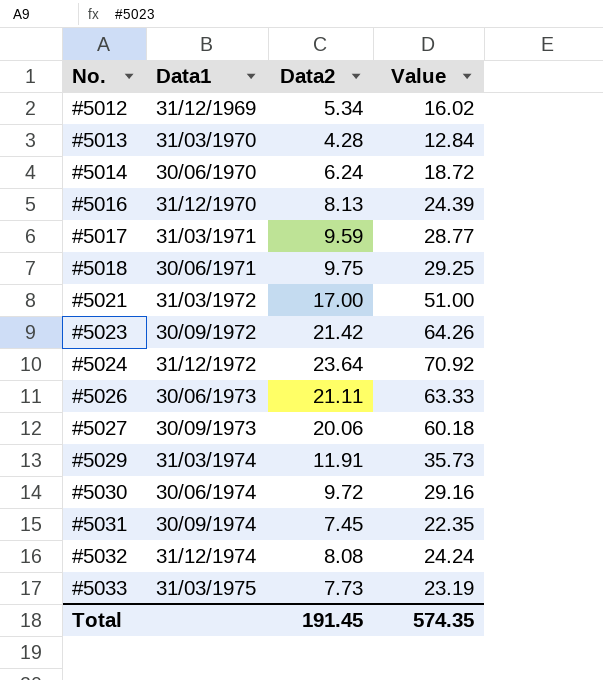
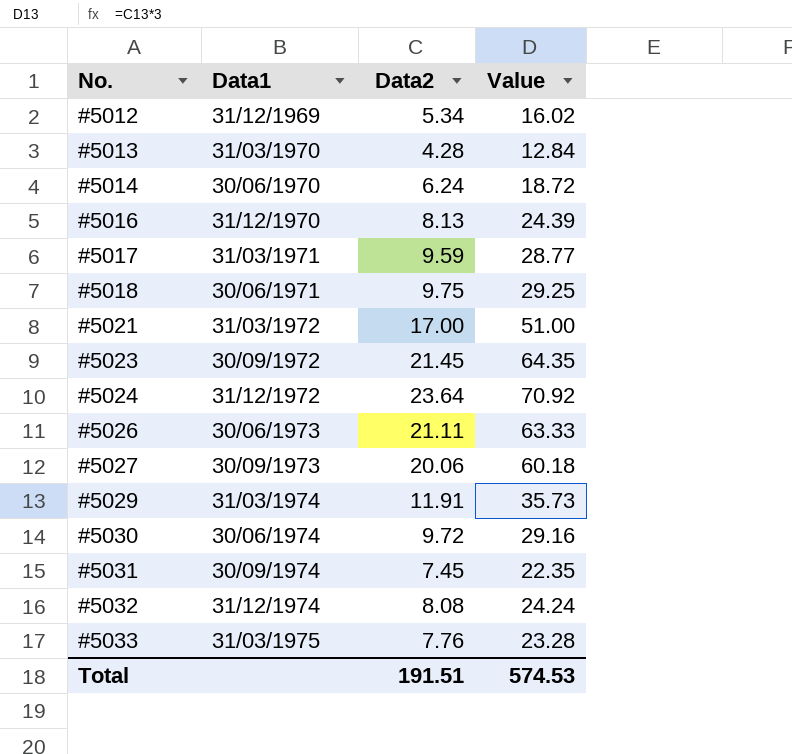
#5023 | Data2: 21.42 -> 21.45
#5023 | Value: 64.26 -> 64.35
#5033 | Data2: 7.73 -> 7.76
#5033 | Value: 23.19 -> 23.28
Total | Data2: 191.45 -> 191.51
Total | Value: 574.35 -> 574.53

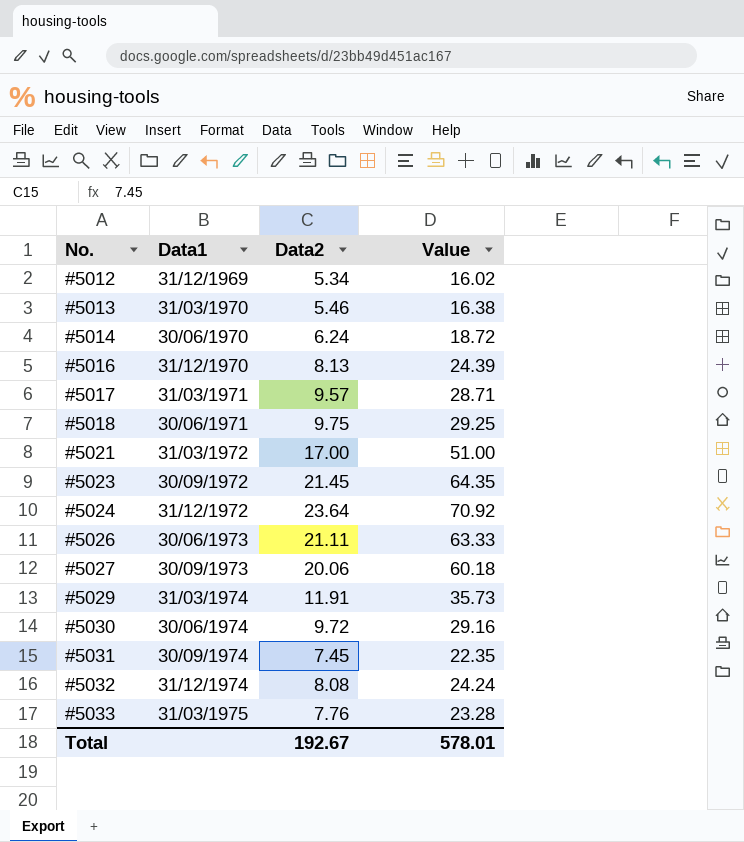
#5013 | Data2: 4.28 -> 5.46
#5013 | Value: 12.84 -> 16.38
#5017 | Data2: 9.59 -> 9.57
#5017 | Value: 28.77 -> 28.71
Total | Data2: 191.51 -> 192.67
Total | Value: 574.53 -> 578.01

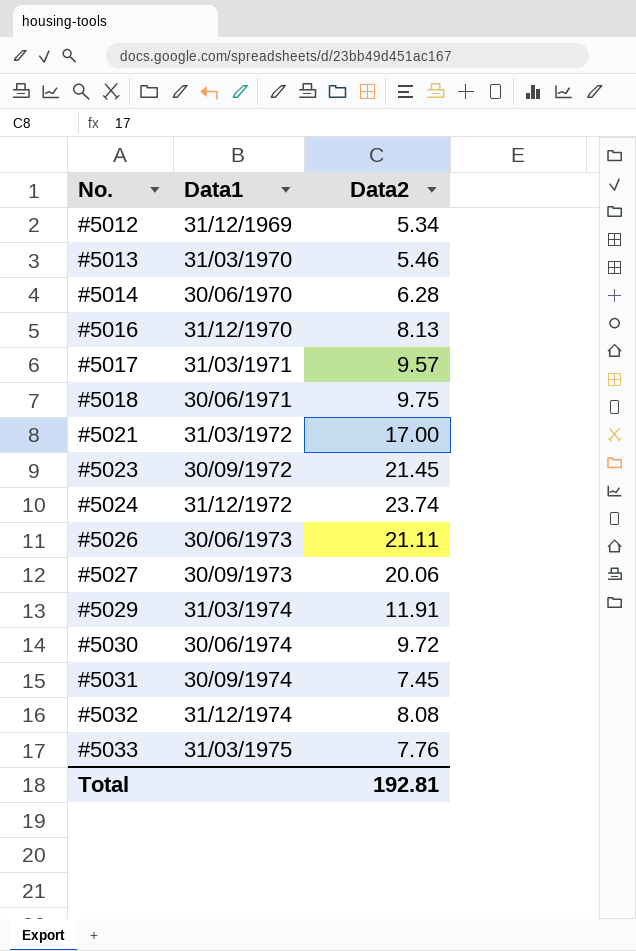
column Value | formula: [Data2] * 3 -> none
#5014 | Data2: 6.24 -> 6.28
#5024 | Data2: 23.64 -> 23.74
Total | Data2: 192.67 -> 192.81

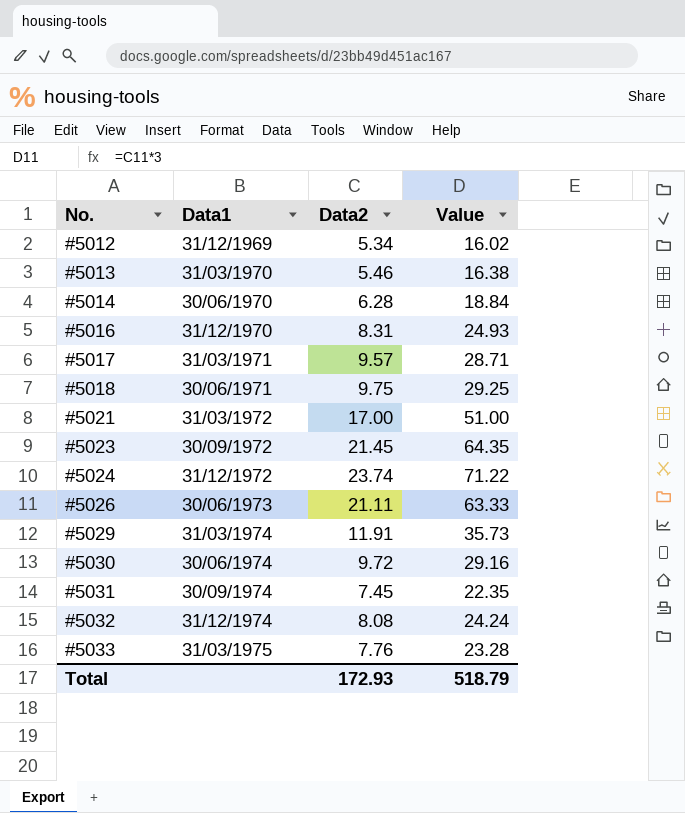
column Value | formula: none -> [Data2] * 3
row #5027: 30/09/1973 | 20.06 -> none
#5016 | Data2: 8.13 -> 8.31
Total | Data2: 192.81 -> 172.93

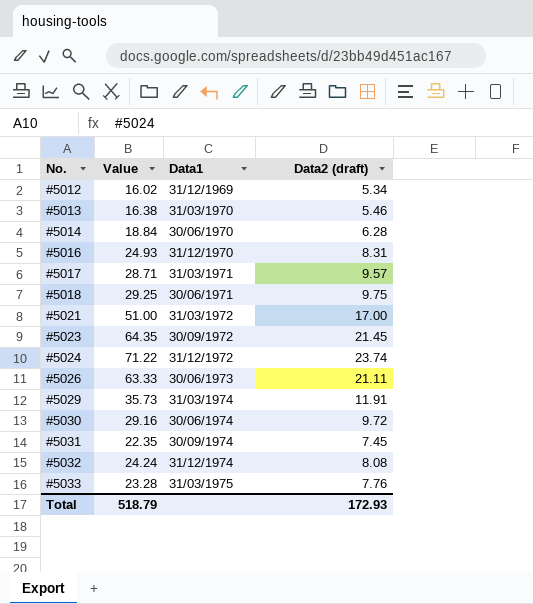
column Value | position: 4 -> 2
column name: Data2 -> Data2 (draft)

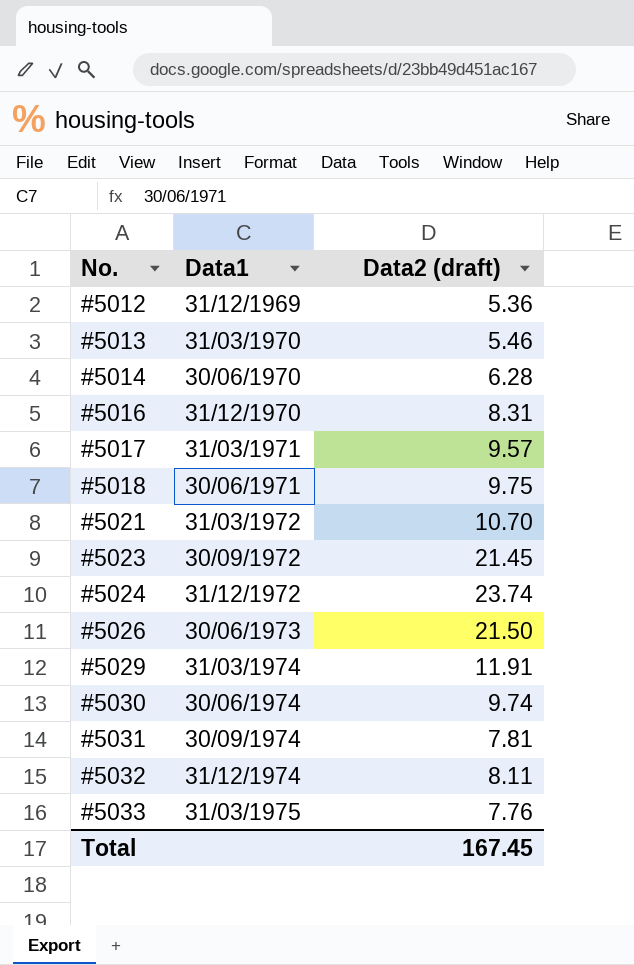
column Value | formula: [Data2 (draft)] * 3 -> none
#5012 | Data2 (draft): 5.34 -> 5.36
#5021 | Data2 (draft): 17.00 -> 10.70
#5026 | Data2 (draft): 21.11 -> 21.50
#5030 | Data2 (draft): 9.72 -> 9.74
#5031 | Data2 (draft): 7.45 -> 7.81
#5032 | Data2 (draft): 8.08 -> 8.11
Total | Data2 (draft): 172.93 -> 167.45

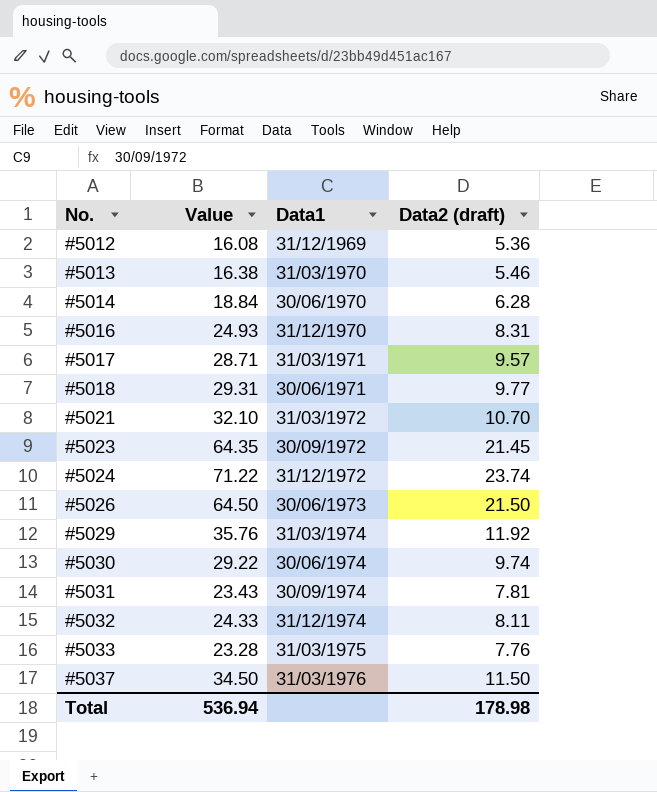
column Value | formula: none -> [Data2 (draft)] * 3
#5018 | Data2 (draft): 9.75 -> 9.77
#5029 | Data2 (draft): 11.91 -> 11.92
row #5037: none -> 34.50 | 31/03/1976 | 11.50
Total | Data2 (draft): 167.45 -> 178.98

